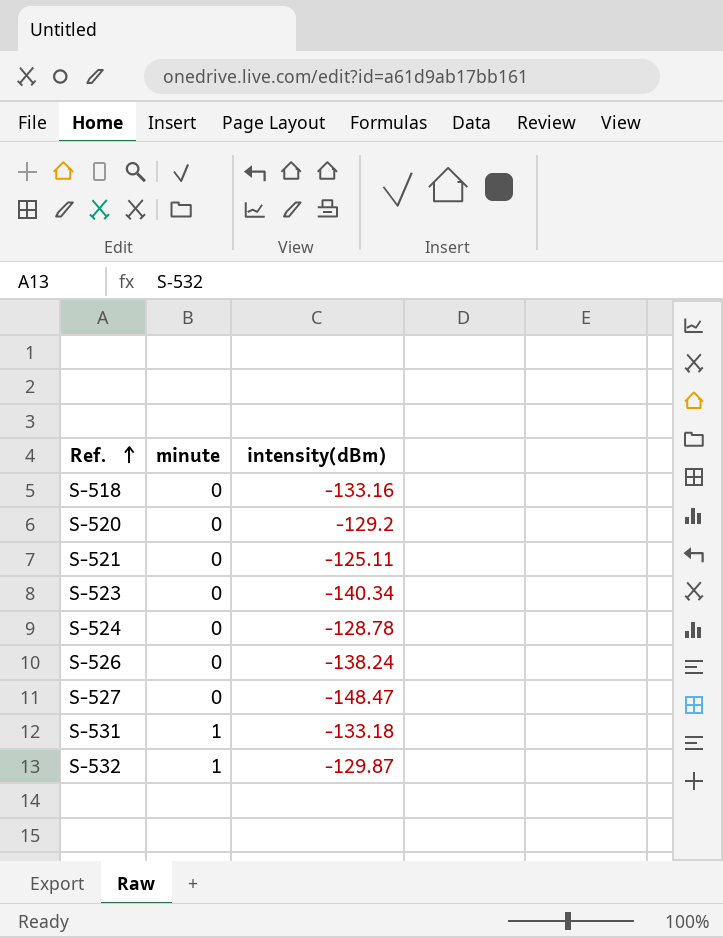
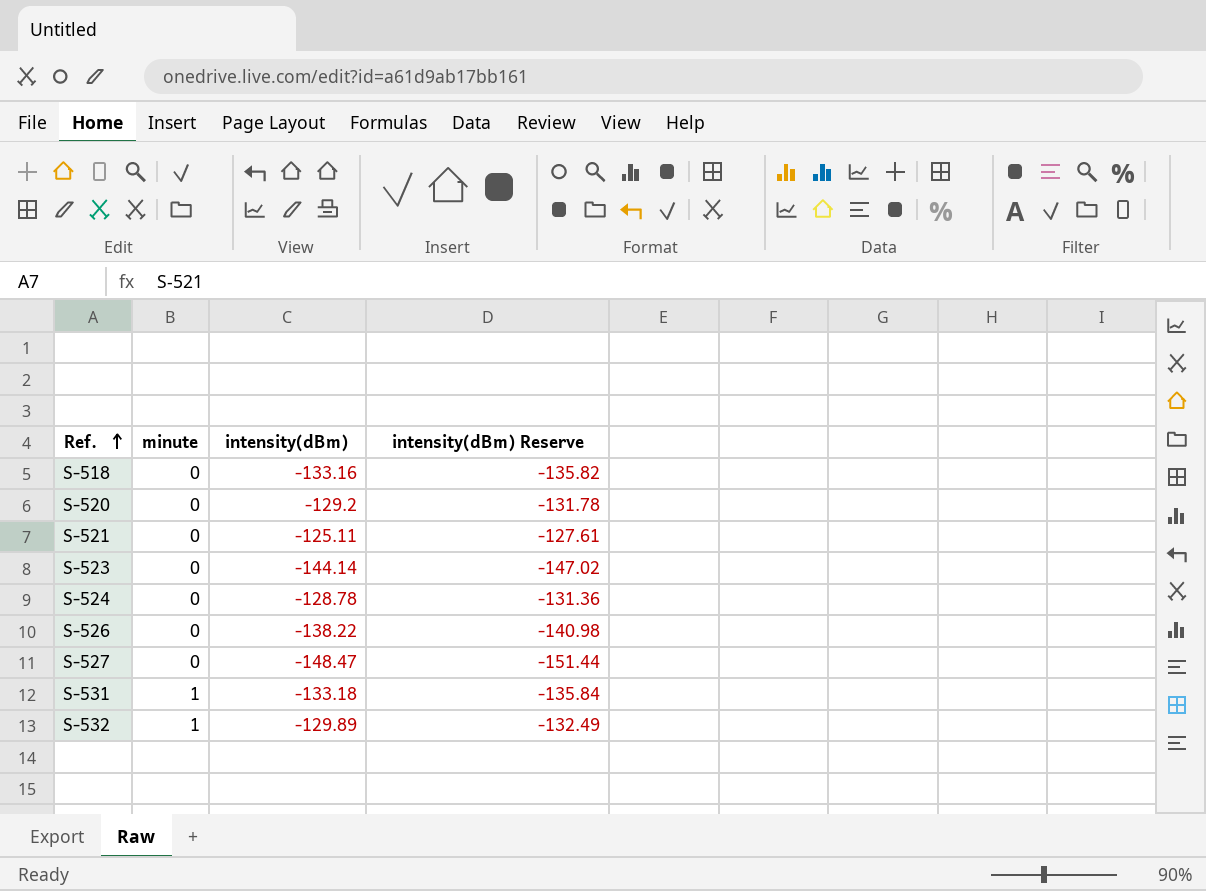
column intensity(dBm) Reserve | formula: none -> [intensity(dBm)] * 1.02
S-523 | intensity(dBm): -140.34 -> -144.14
S-526 | intensity(dBm): -138.24 -> -138.22
S-532 | intensity(dBm): -129.87 -> -129.89

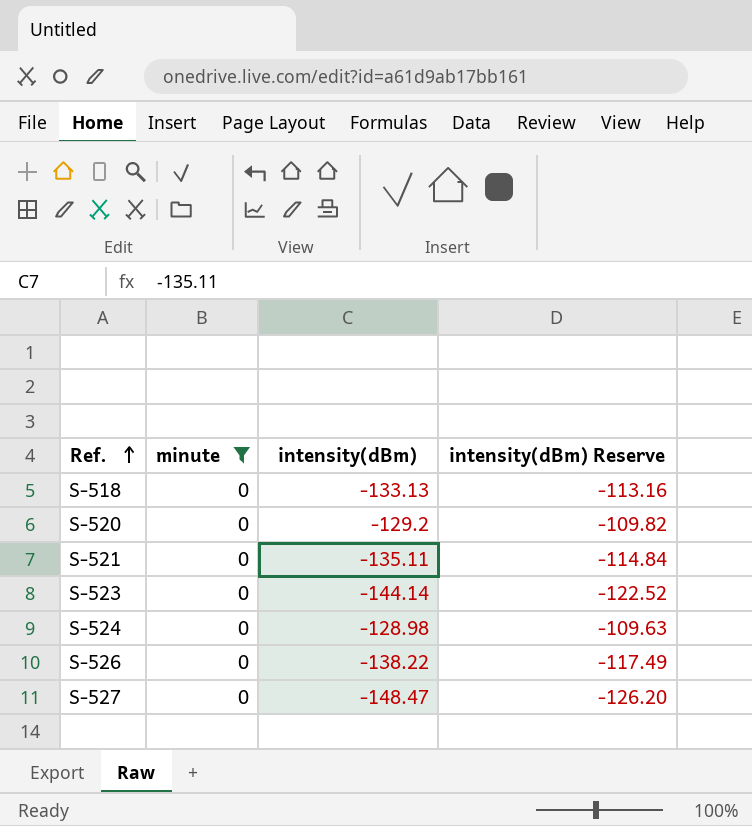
filter: none -> minute = 0
column intensity(dBm) Reserve | formula: [intensity(dBm)] * 1.02 -> [intensity(dBm)] * 0.85
S-518 | intensity(dBm): -133.16 -> -133.13
S-521 | intensity(dBm): -125.11 -> -135.11
S-524 | intensity(dBm): -128.78 -> -128.98

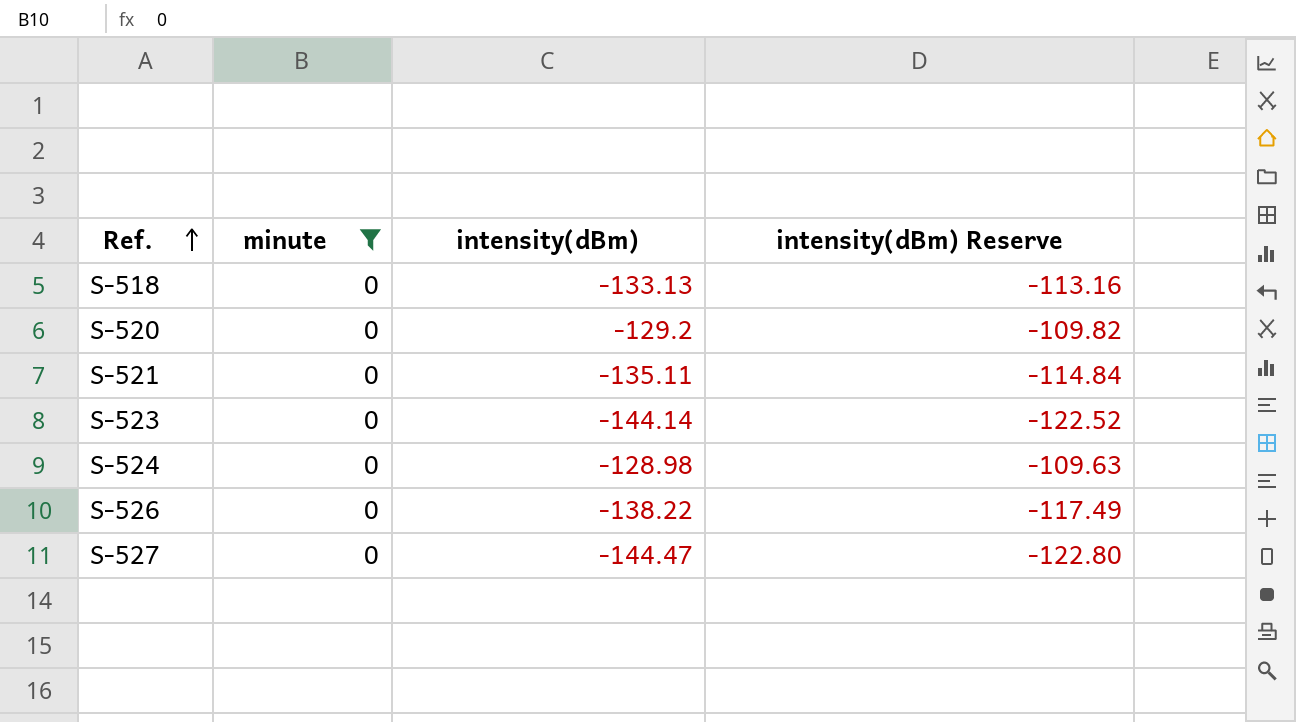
S-527 | intensity(dBm): -148.47 -> -144.47
S-527 | intensity(dBm) Reserve: -126.20 -> -122.80

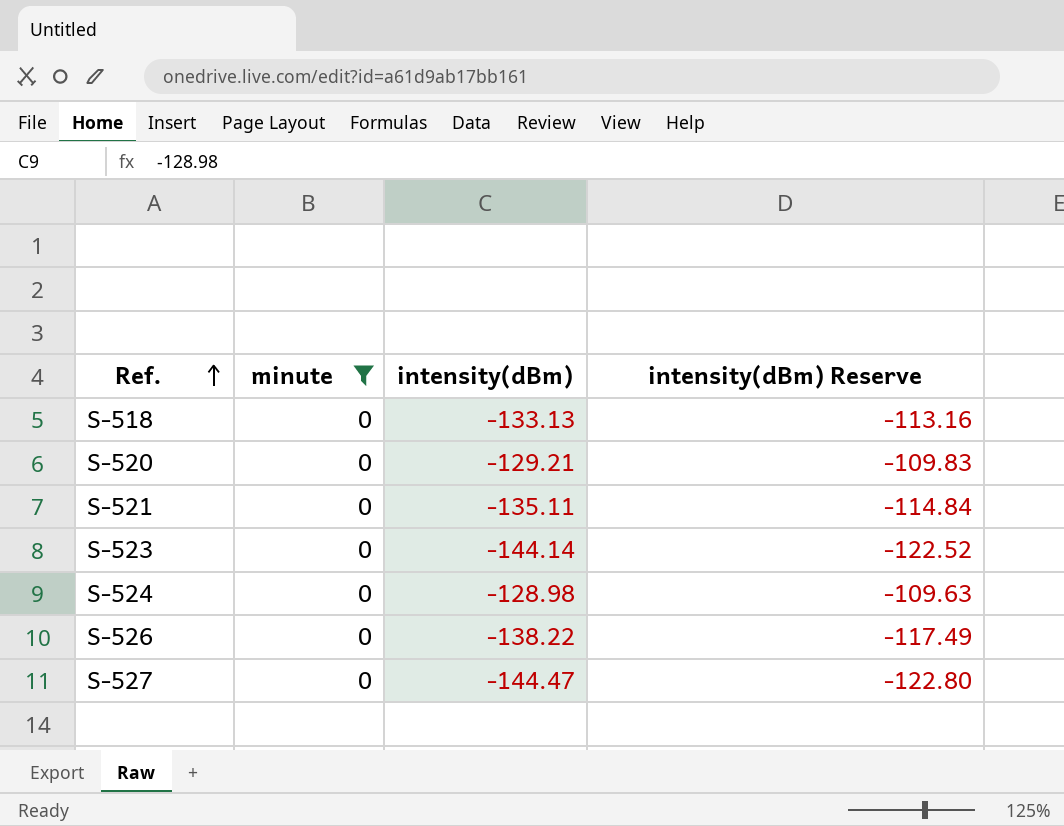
S-520 | intensity(dBm): -129.2 -> -129.21
S-520 | intensity(dBm) Reserve: -109.82 -> -109.83

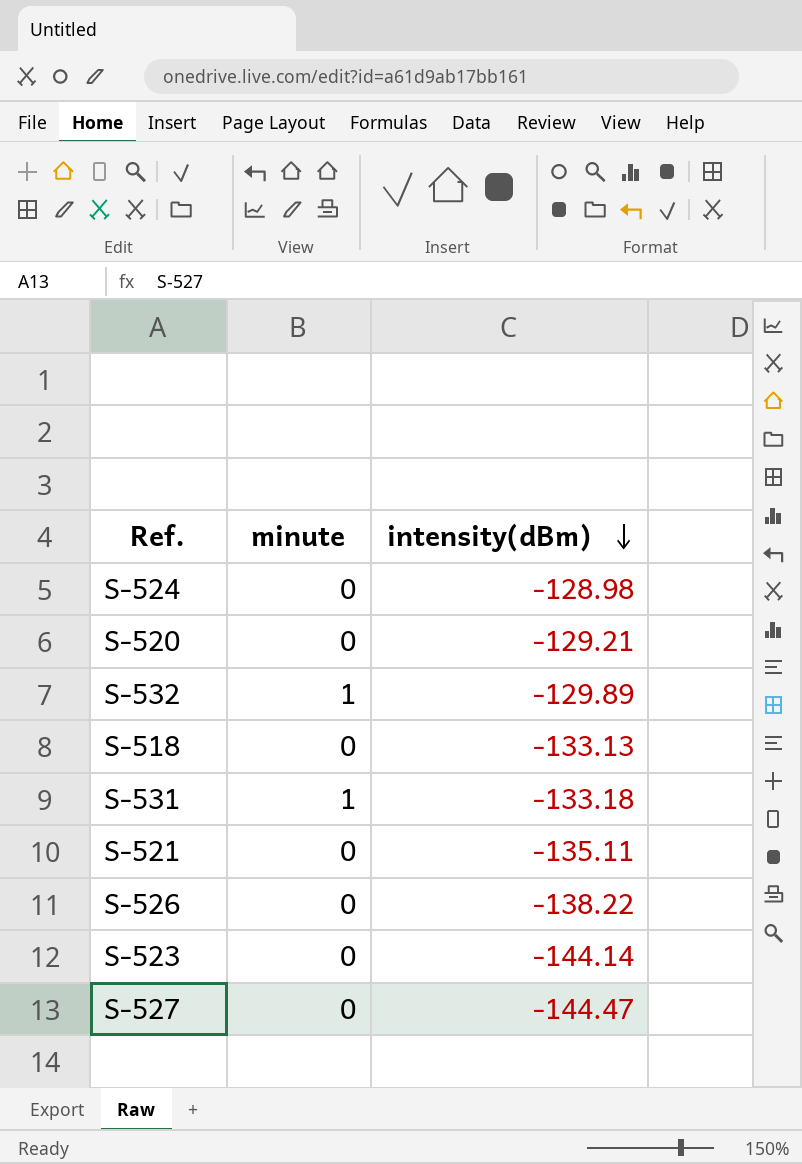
filter: minute = 0 -> none
row order: Ref. ascending -> intensity(dBm) descending
column intensity(dBm) Reserve | formula: [intensity(dBm)] * 0.85 -> none

